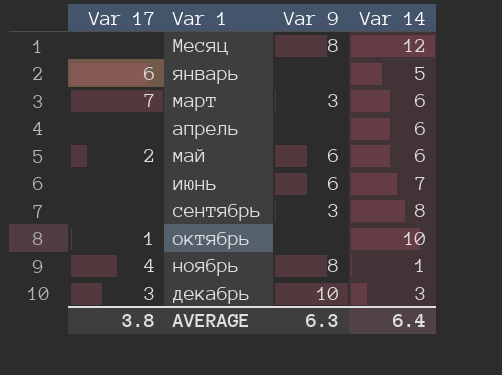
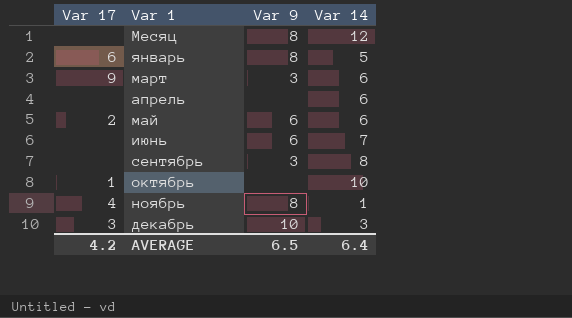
январь | Var 9: none -> 8
март | Var 17: 7 -> 9
AVERAGE | Var 17: 3.8 -> 4.2
AVERAGE | Var 9: 6.3 -> 6.5

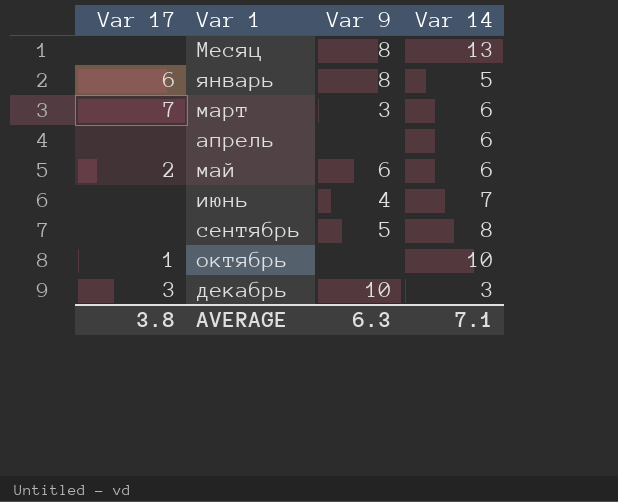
row ноябрь: 4 | 8 | 1 -> none
Месяц | Var 14: 12 -> 13
март | Var 17: 9 -> 7
июнь | Var 9: 6 -> 4
сентябрь | Var 9: 3 -> 5
AVERAGE | Var 17: 4.2 -> 3.8
AVERAGE | Var 9: 6.5 -> 6.3
AVERAGE | Var 14: 6.4 -> 7.1

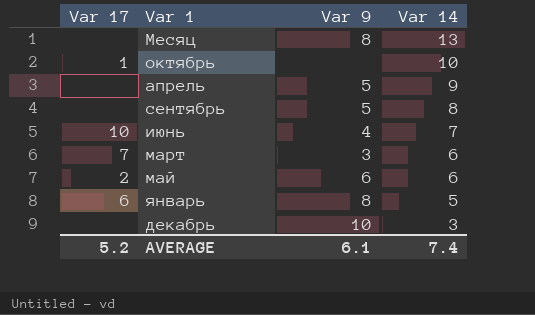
row order: none -> Var 14 descending
апрель | Var 9: none -> 5
апрель | Var 14: 6 -> 9
июнь | Var 17: none -> 10
декабрь | Var 17: 3 -> none
AVERAGE | Var 17: 3.8 -> 5.2
AVERAGE | Var 9: 6.3 -> 6.1
AVERAGE | Var 14: 7.1 -> 7.4

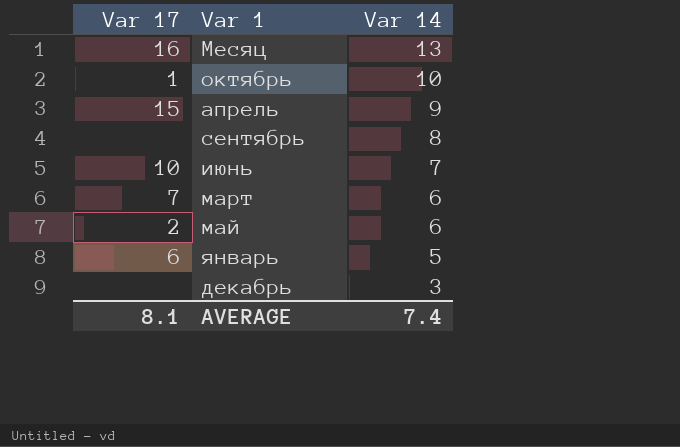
column Var 9 | position: 3 -> none
Месяц | Var 17: none -> 16
апрель | Var 17: none -> 15
AVERAGE | Var 17: 5.2 -> 8.1

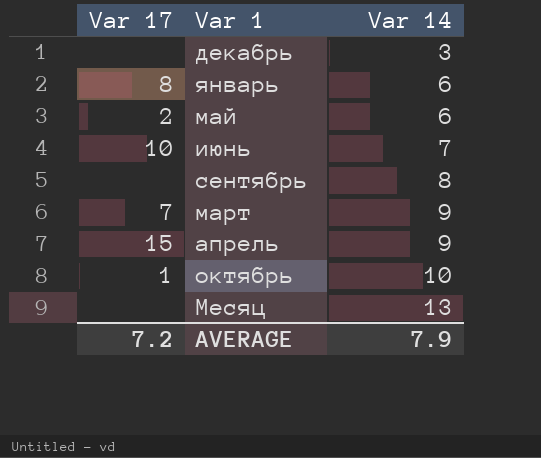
row order: Var 14 descending -> Var 14 ascending
январь | Var 17: 6 -> 8
январь | Var 14: 5 -> 6
март | Var 14: 6 -> 9
Месяц | Var 17: 16 -> none
AVERAGE | Var 17: 8.1 -> 7.2
AVERAGE | Var 14: 7.4 -> 7.9

